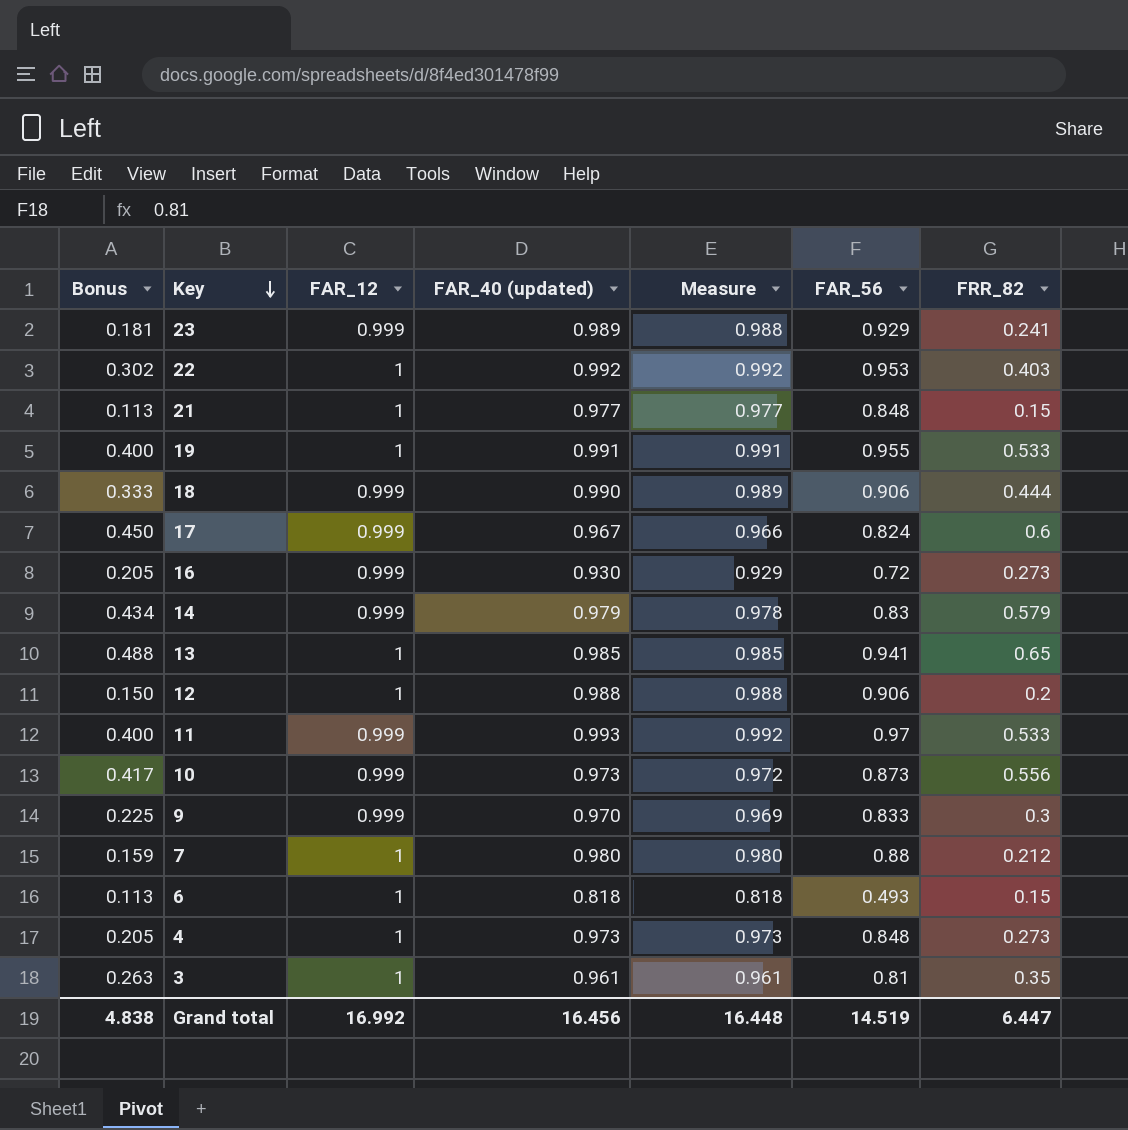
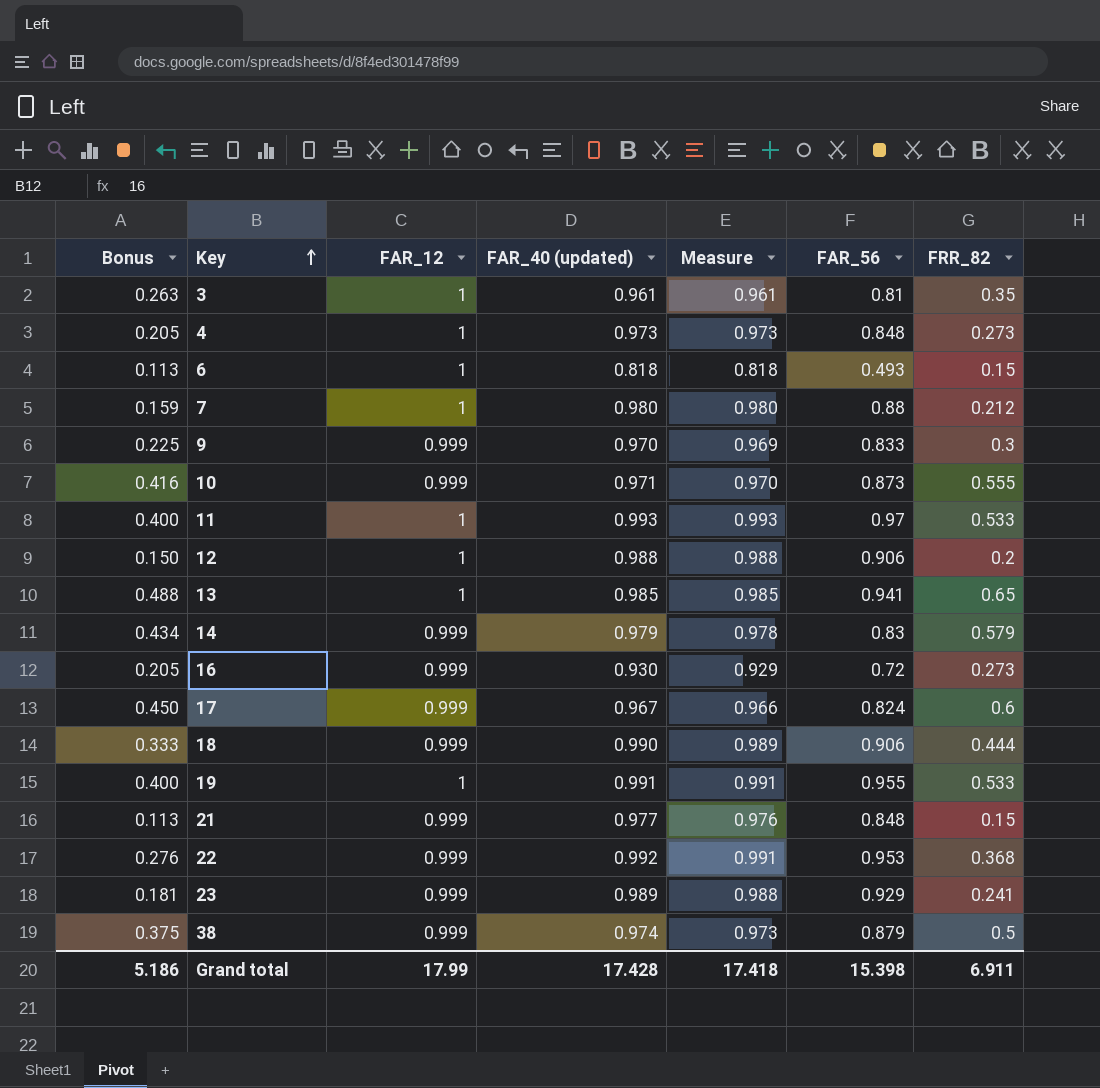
row order: Key descending -> Key ascending
10 | Bonus: 0.417 -> 0.416
10 | FAR_40 (updated): 0.973 -> 0.971
10 | Measure: 0.972 -> 0.970
10 | FRR_82: 0.556 -> 0.555
11 | FAR_12: 0.999 -> 1
11 | Measure: 0.992 -> 0.993
21 | FAR_12: 1 -> 0.999
21 | Measure: 0.977 -> 0.976
22 | Bonus: 0.302 -> 0.276
22 | FAR_12: 1 -> 0.999
22 | Measure: 0.992 -> 0.991
22 | FRR_82: 0.403 -> 0.368
row 38: none -> 0.375 | 0.999 | 0.974 | 0.973 | 0.879 | 0.5
Grand total | Bonus: 4.838 -> 5.186
Grand total | FAR_12: 16.992 -> 17.99
Grand total | FAR_40 (updated): 16.456 -> 17.428
Grand total | Measure: 16.448 -> 17.418
Grand total | FAR_56: 14.519 -> 15.398
Grand total | FRR_82: 6.447 -> 6.911

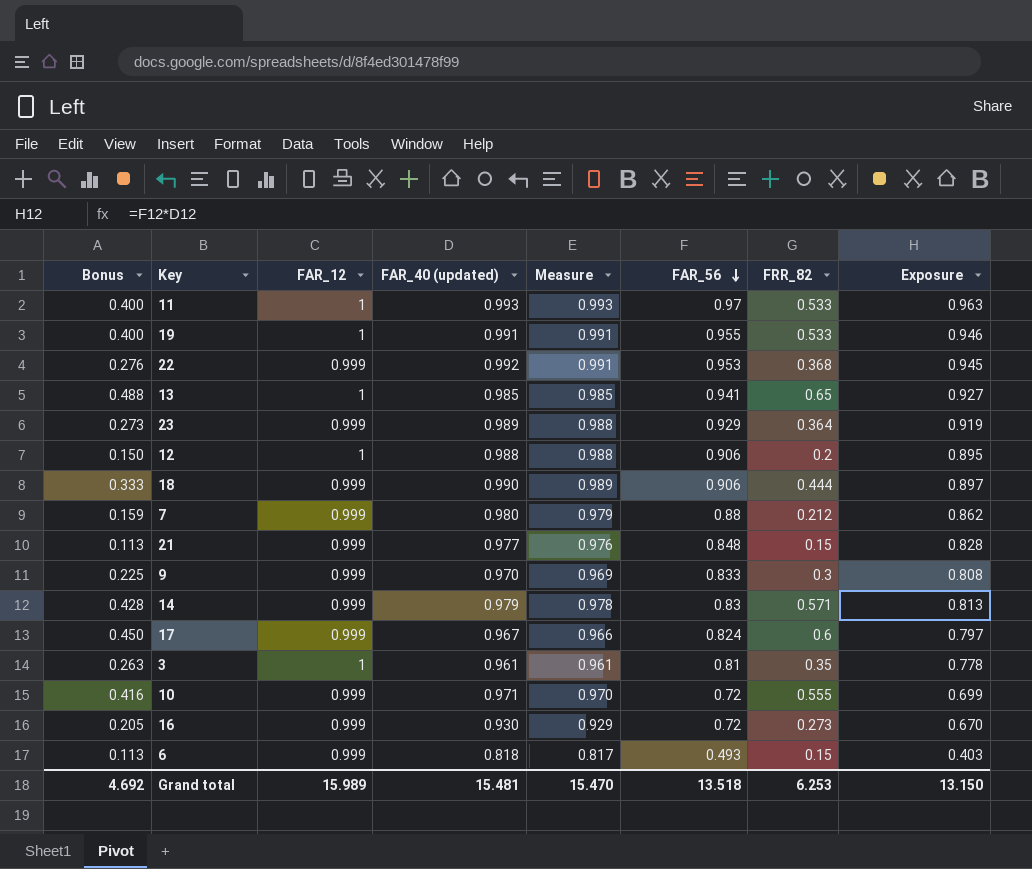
row order: Key ascending -> FAR_56 descending
column Exposure | formula: none -> [FAR_40 (updated)] * [FAR_56]
row 4: 0.205 | 1 | 0.973 | 0.973 | 0.848 | 0.273 -> none
row 38: 0.375 | 0.999 | 0.974 | 0.973 | 0.879 | 0.5 -> none
23 | Bonus: 0.181 -> 0.273
23 | FRR_82: 0.241 -> 0.364
7 | FAR_12: 1 -> 0.999
7 | Measure: 0.980 -> 0.979
14 | Bonus: 0.434 -> 0.428
14 | FRR_82: 0.579 -> 0.571
10 | FAR_56: 0.873 -> 0.72
6 | FAR_12: 1 -> 0.999
6 | Measure: 0.818 -> 0.817
Grand total | Bonus: 5.186 -> 4.692
Grand total | FAR_12: 17.99 -> 15.989
Grand total | FAR_40 (updated): 17.428 -> 15.481
Grand total | Measure: 17.418 -> 15.470
Grand total | FAR_56: 15.398 -> 13.518
Grand total | FRR_82: 6.911 -> 6.253

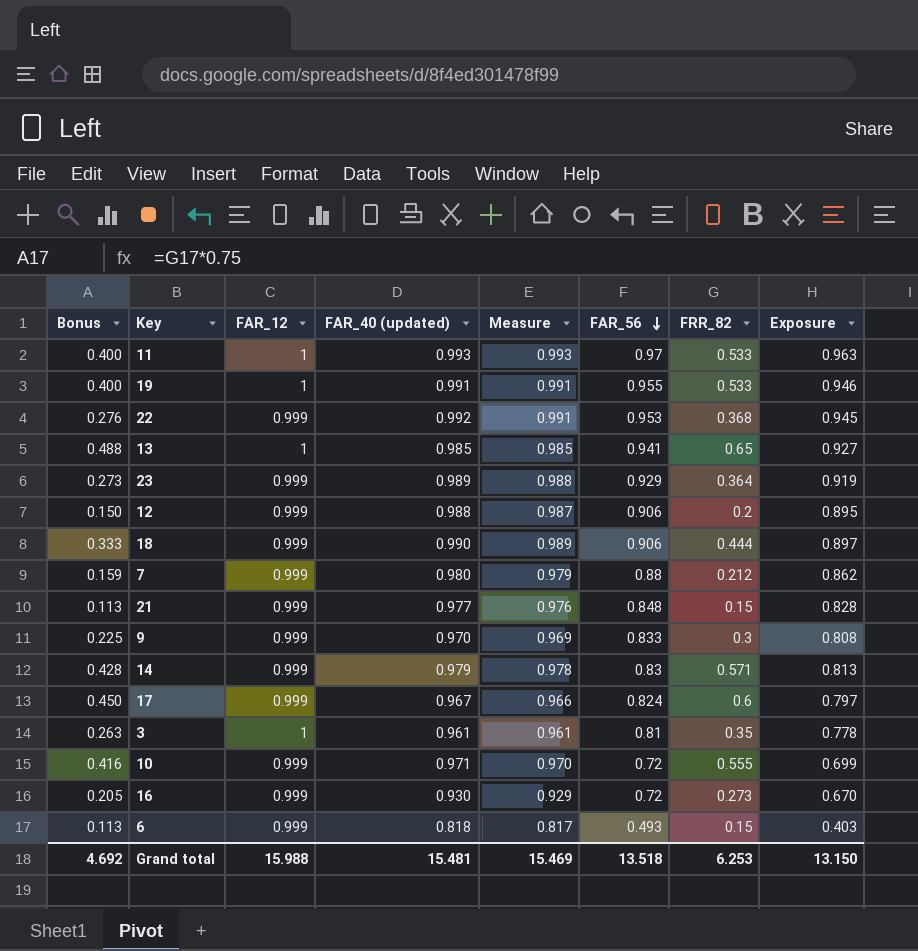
12 | FAR_12: 1 -> 0.999
12 | Measure: 0.988 -> 0.987
Grand total | FAR_12: 15.989 -> 15.988
Grand total | Measure: 15.470 -> 15.469

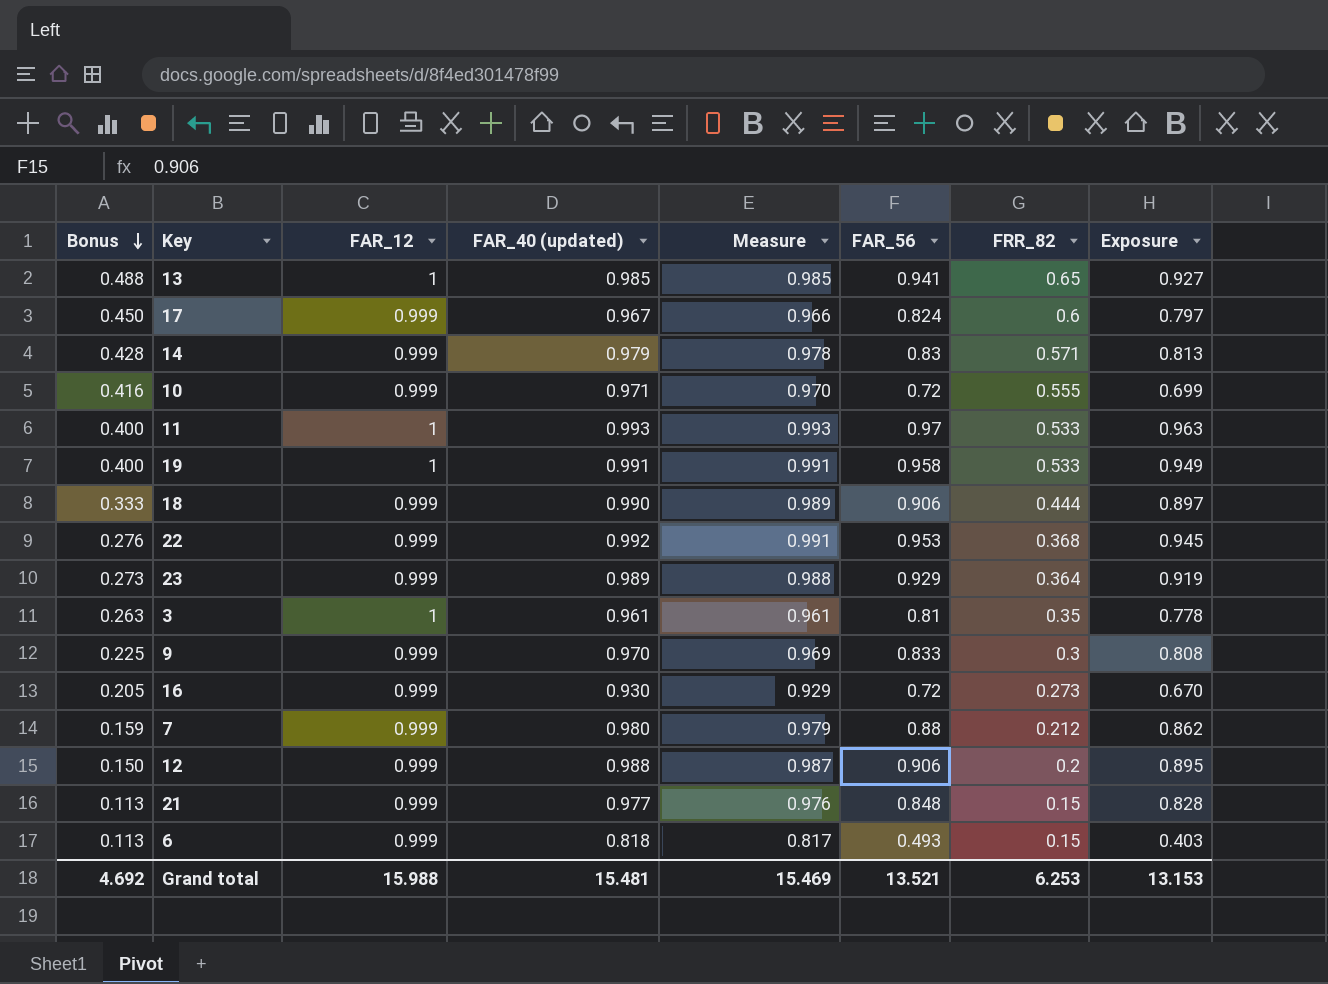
row order: FAR_56 descending -> Bonus descending
19 | FAR_56: 0.955 -> 0.958
19 | Exposure: 0.946 -> 0.949
Grand total | FAR_56: 13.518 -> 13.521
Grand total | Exposure: 13.150 -> 13.153

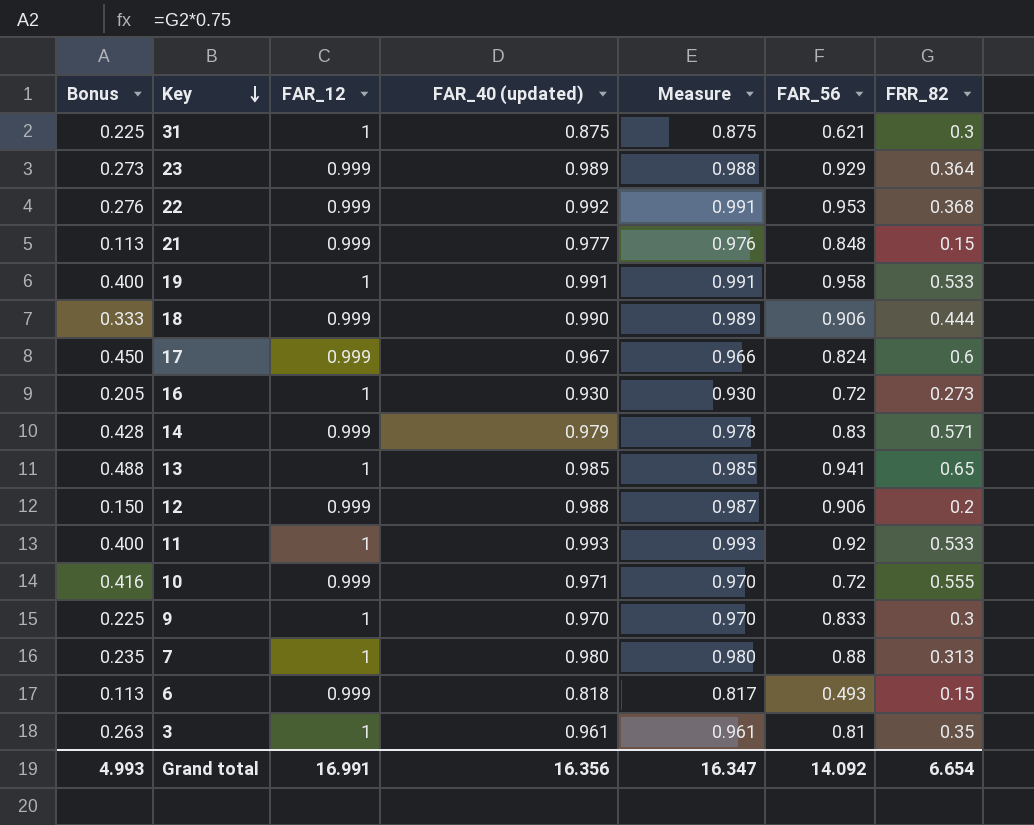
row order: Bonus descending -> Key descending
column Exposure | formula: [FAR_40 (updated)] * [FAR_56] -> none
row 31: none -> 0.225 | 1 | 0.875 | 0.875 | 0.621 | 0.3
16 | FAR_12: 0.999 -> 1
16 | Measure: 0.929 -> 0.930
11 | FAR_56: 0.97 -> 0.92
9 | FAR_12: 0.999 -> 1
9 | Measure: 0.969 -> 0.970
7 | Bonus: 0.159 -> 0.235
7 | FAR_12: 0.999 -> 1
7 | Measure: 0.979 -> 0.980
7 | FRR_82: 0.212 -> 0.313
Grand total | Bonus: 4.692 -> 4.993
Grand total | FAR_12: 15.988 -> 16.991
Grand total | FAR_40 (updated): 15.481 -> 16.356
Grand total | Measure: 15.469 -> 16.347
Grand total | FAR_56: 13.521 -> 14.092
Grand total | FRR_82: 6.253 -> 6.654

